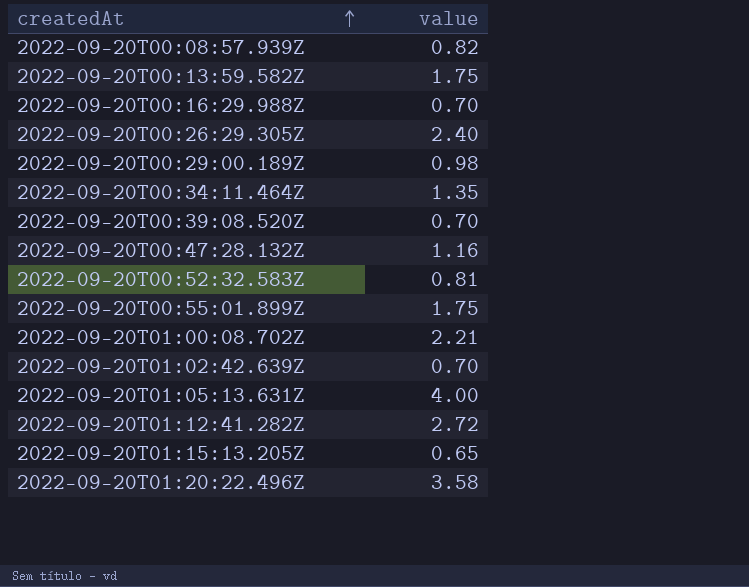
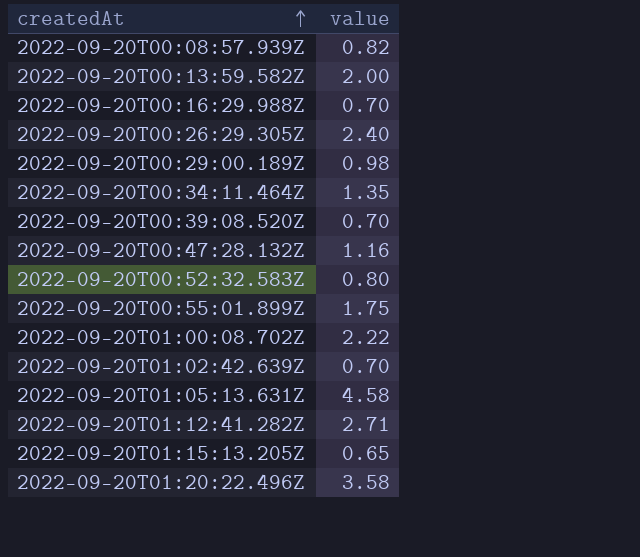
2022-09-20T00:13:59.582Z | value: 1.75 -> 2.00
2022-09-20T00:52:32.583Z | value: 0.81 -> 0.80
2022-09-20T01:00:08.702Z | value: 2.21 -> 2.22
2022-09-20T01:05:13.631Z | value: 4.00 -> 4.58
2022-09-20T01:12:41.282Z | value: 2.72 -> 2.71

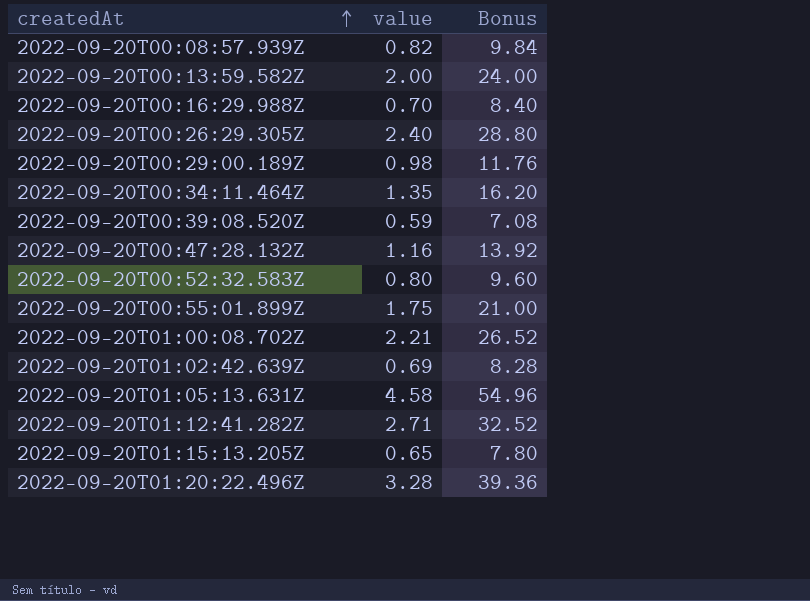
column Bonus | formula: none -> [value] * 12
2022-09-20T00:39:08.520Z | value: 0.70 -> 0.59
2022-09-20T01:00:08.702Z | value: 2.22 -> 2.21
2022-09-20T01:02:42.639Z | value: 0.70 -> 0.69
2022-09-20T01:20:22.496Z | value: 3.58 -> 3.28

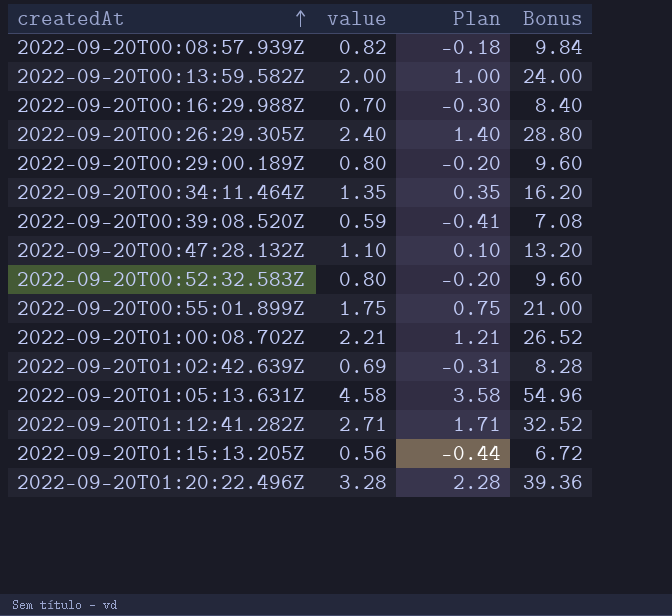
column Plan | formula: none -> [value] - 1
2022-09-20T00:29:00.189Z | value: 0.98 -> 0.80
2022-09-20T00:29:00.189Z | Bonus: 11.76 -> 9.60
2022-09-20T00:47:28.132Z | value: 1.16 -> 1.10
2022-09-20T00:47:28.132Z | Bonus: 13.92 -> 13.20
2022-09-20T01:15:13.205Z | value: 0.65 -> 0.56
2022-09-20T01:15:13.205Z | Bonus: 7.80 -> 6.72

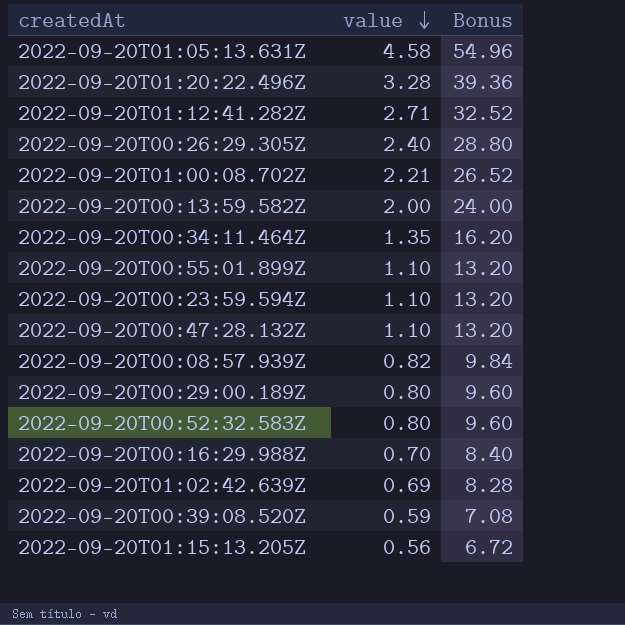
row order: createdAt ascending -> value descending
column Plan | formula: [value] - 1 -> none
2022-09-20T00:55:01.899Z | value: 1.75 -> 1.10
2022-09-20T00:55:01.899Z | Bonus: 21.00 -> 13.20
row 2022-09-20T00:23:59.594Z: none -> 1.10 | 13.20

